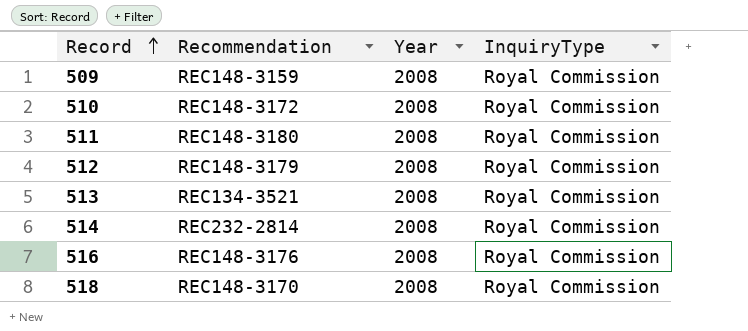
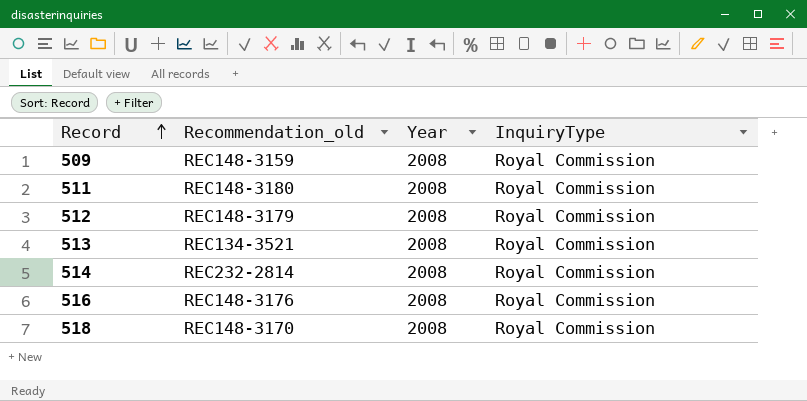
column name: Recommendation -> Recommendation_old
row 510: REC148-3172 | 2008 | Royal Commission -> none

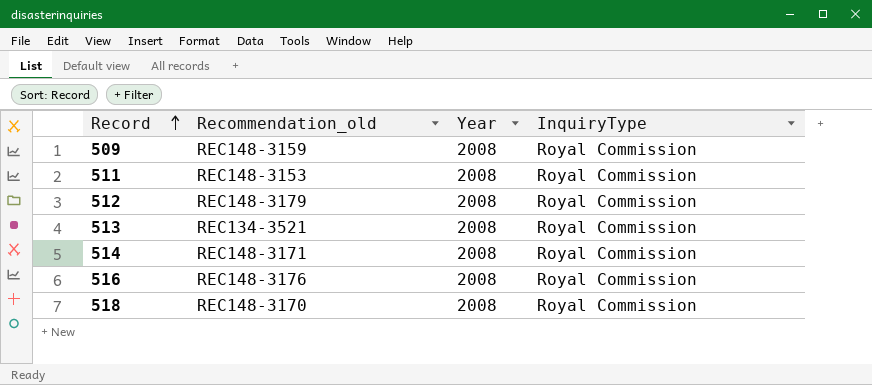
511 | Recommendation_old: REC148-3180 -> REC148-3153
514 | Recommendation_old: REC232-2814 -> REC148-3171

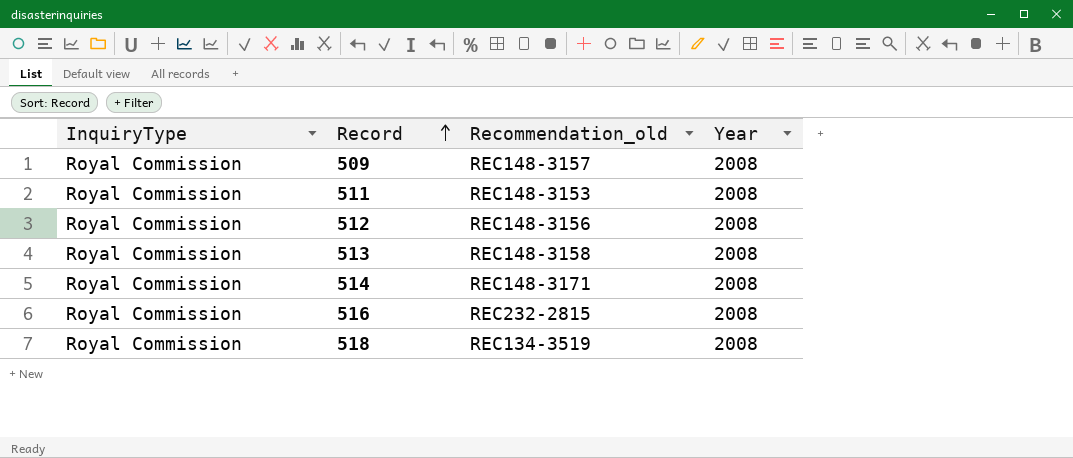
column InquiryType | position: 4 -> 1
509 | Recommendation_old: REC148-3159 -> REC148-3157
512 | Recommendation_old: REC148-3179 -> REC148-3156
513 | Recommendation_old: REC134-3521 -> REC148-3158
516 | Recommendation_old: REC148-3176 -> REC232-2815
518 | Recommendation_old: REC148-3170 -> REC134-3519

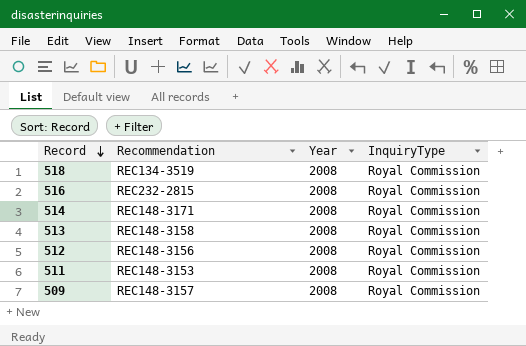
row order: Record ascending -> Record descending
column name: Recommendation_old -> Recommendation
column InquiryType | position: 1 -> 4

